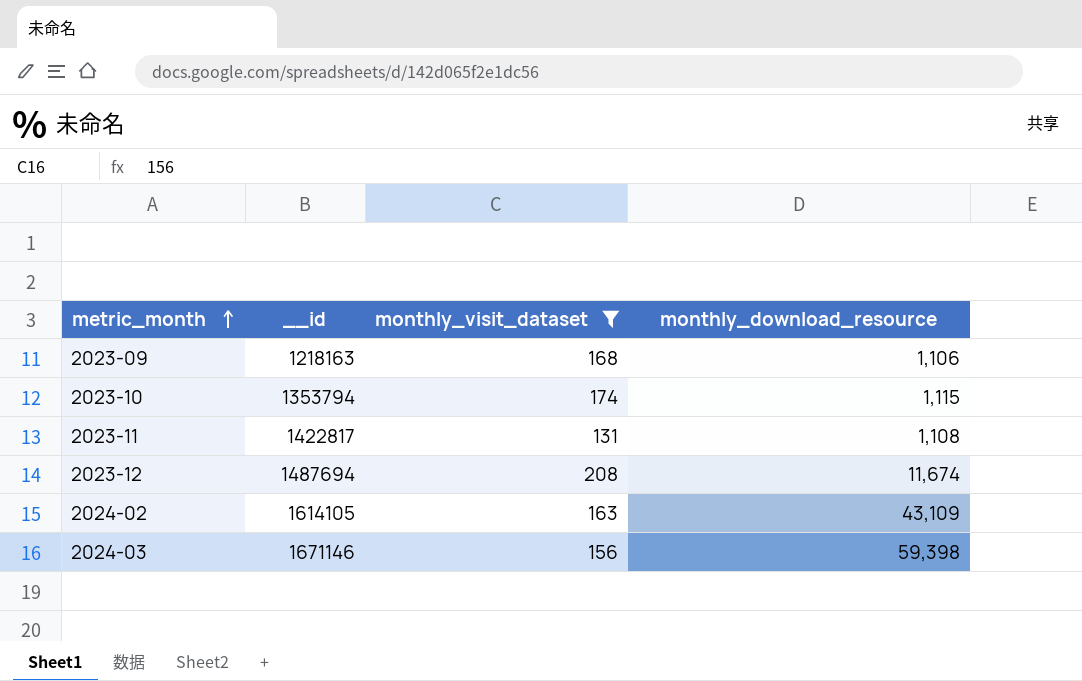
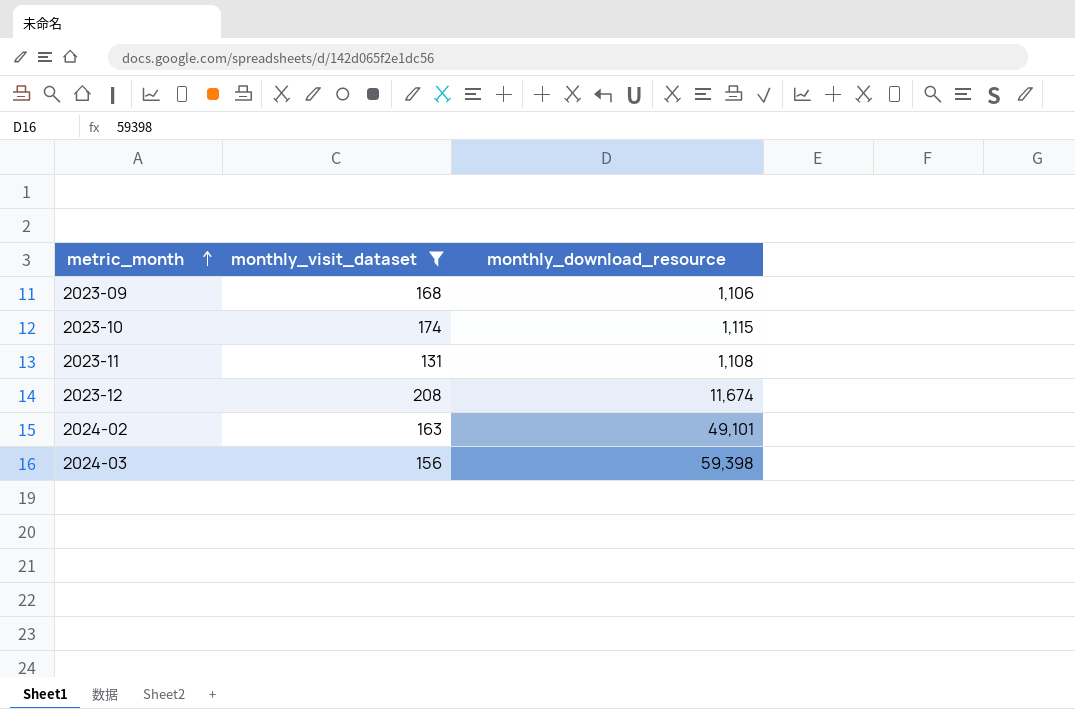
column __id | position: 2 -> none
2024-02 | monthly_download_resource: 43,109 -> 49,101

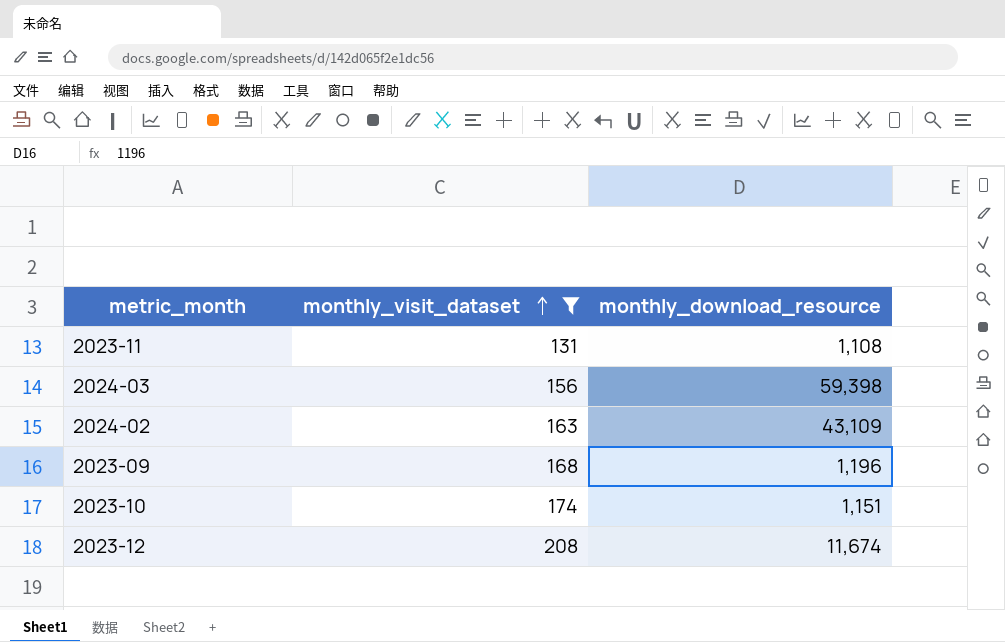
row order: metric_month ascending -> monthly_visit_dataset ascending
2024-02 | monthly_download_resource: 49,101 -> 43,109
2023-09 | monthly_download_resource: 1,106 -> 1,196
2023-10 | monthly_download_resource: 1,115 -> 1,151

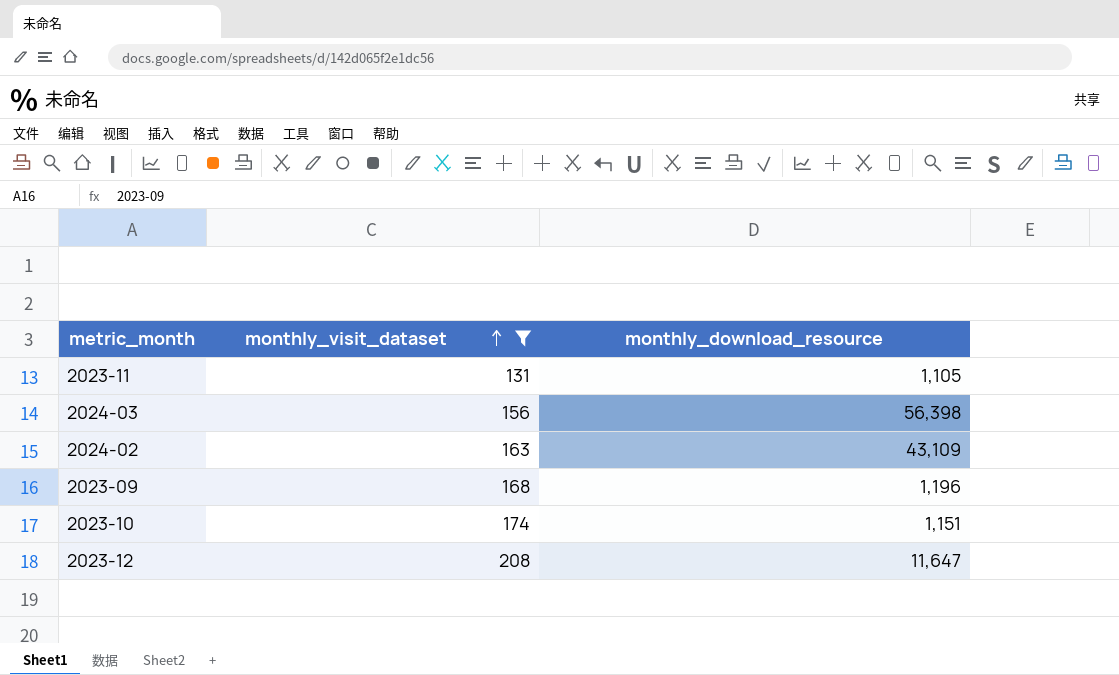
2023-11 | monthly_download_resource: 1,108 -> 1,105
2024-03 | monthly_download_resource: 59,398 -> 56,398
2023-12 | monthly_download_resource: 11,674 -> 11,647

